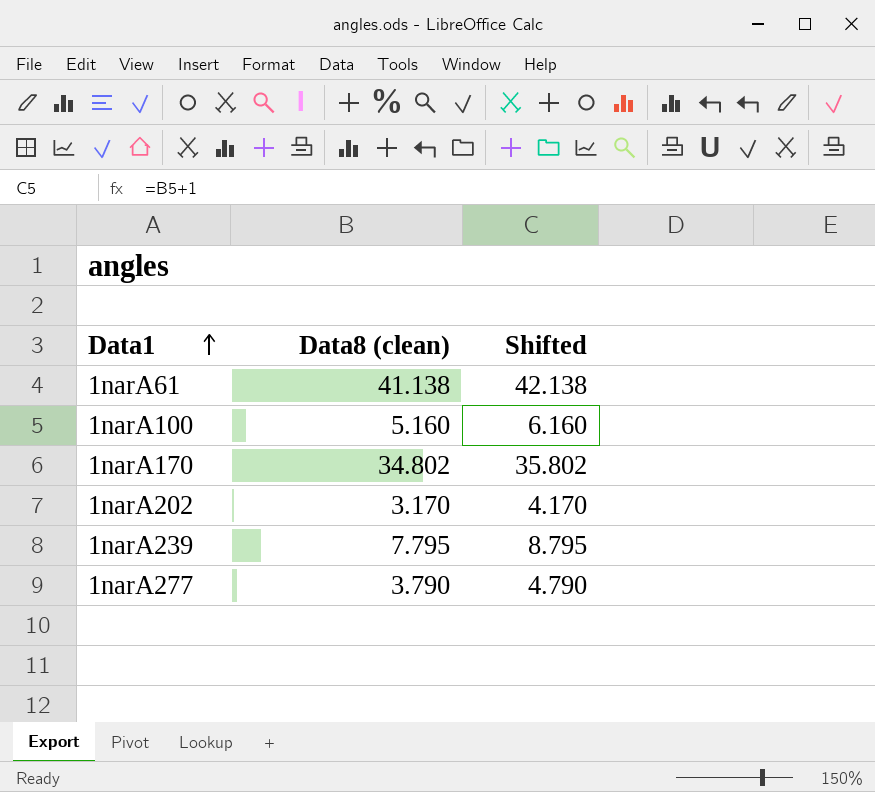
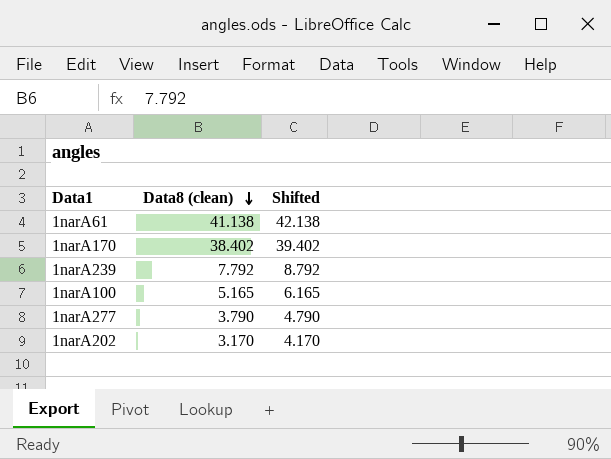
row order: Data1 ascending -> Data8 (clean) descending
1narA170 | Data8 (clean): 34.802 -> 38.402
1narA170 | Shifted: 35.802 -> 39.402
1narA239 | Data8 (clean): 7.795 -> 7.792
1narA239 | Shifted: 8.795 -> 8.792
1narA100 | Data8 (clean): 5.160 -> 5.165
1narA100 | Shifted: 6.160 -> 6.165

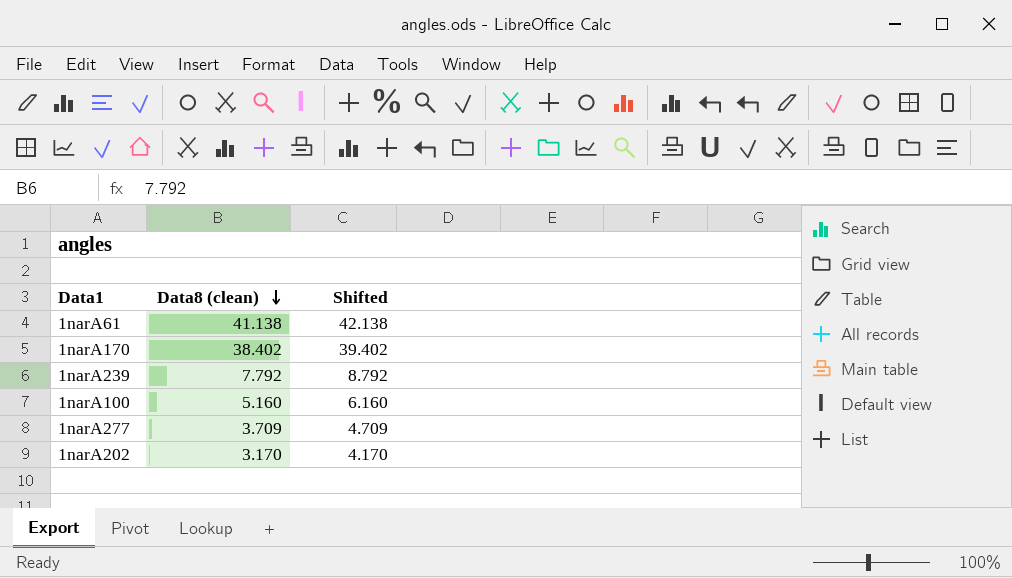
1narA100 | Data8 (clean): 5.165 -> 5.160
1narA100 | Shifted: 6.165 -> 6.160
1narA277 | Data8 (clean): 3.790 -> 3.709
1narA277 | Shifted: 4.790 -> 4.709

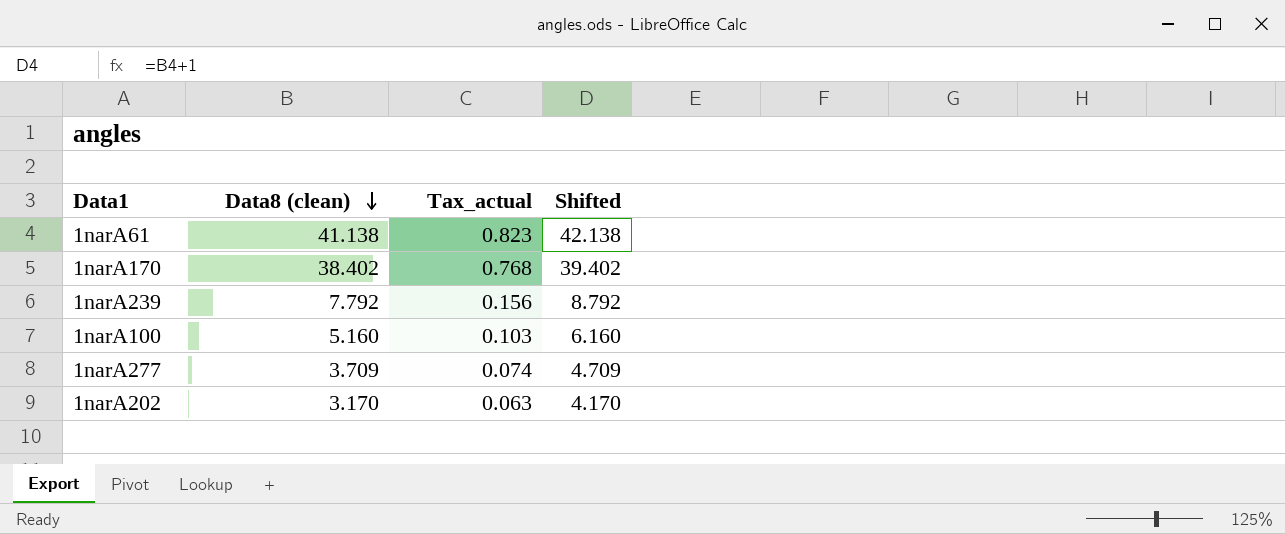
column Tax_actual | formula: none -> [Data8 (clean)] * 0.02

